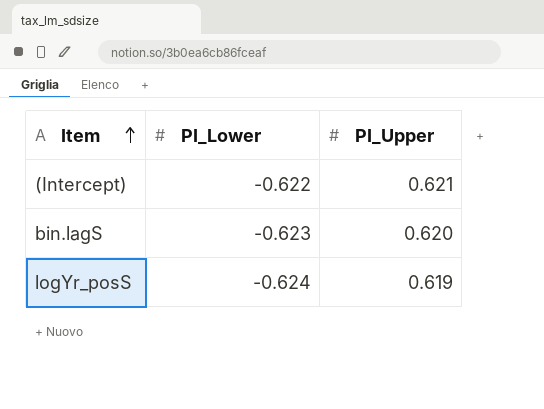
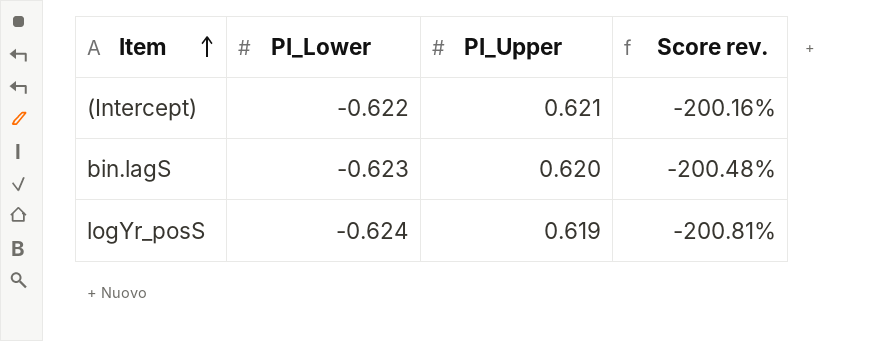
column Score rev. | formula: none -> ([PI_Lower] - [PI_Upper]) / [PI_Upper]

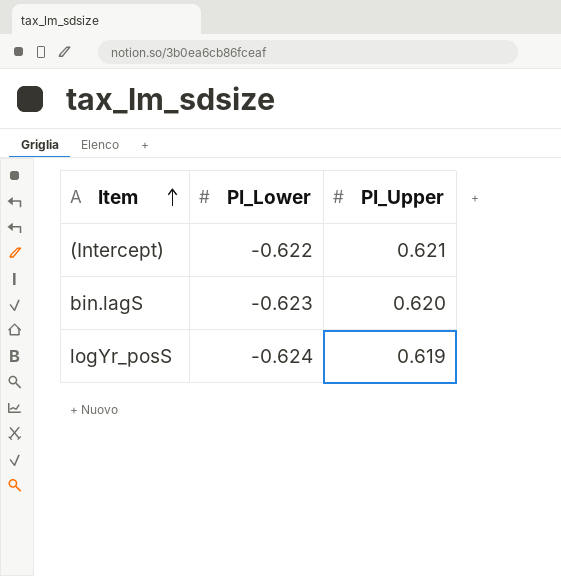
column Score rev. | formula: ([PI_Lower] - [PI_Upper]) / [PI_Upper] -> none

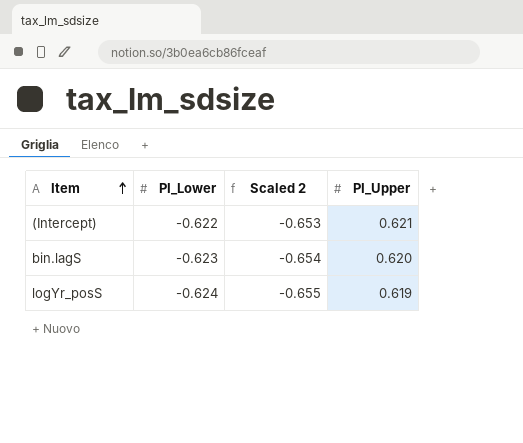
column Scaled 2 | formula: none -> [PI_Lower] * 1.05

